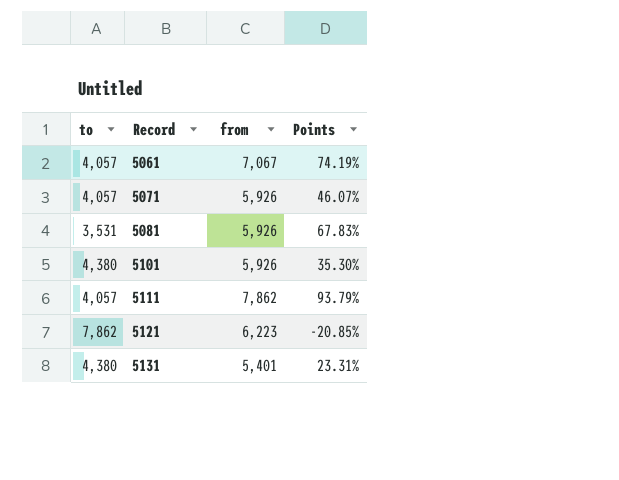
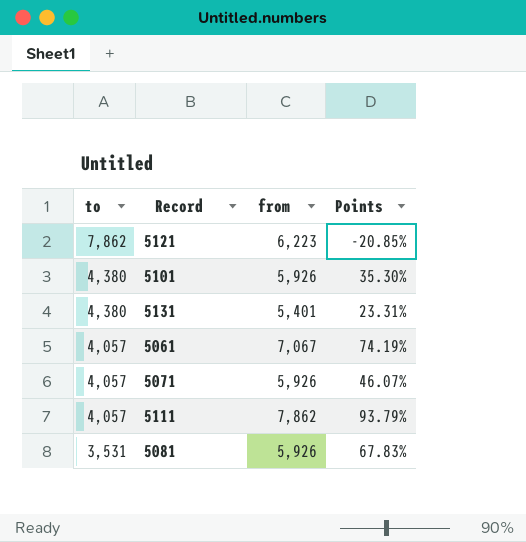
row order: Record ascending -> to descending

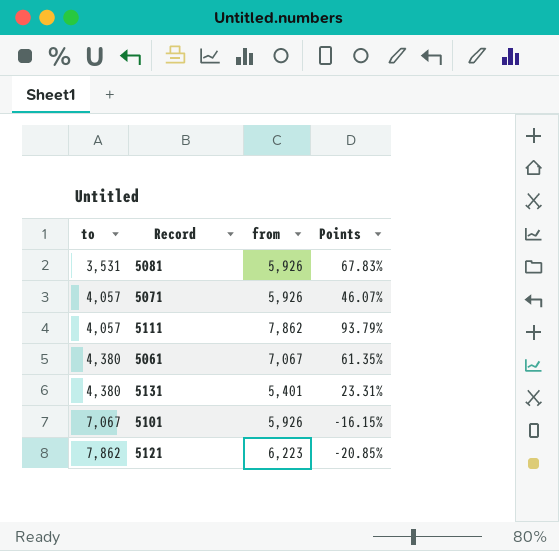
row order: to descending -> to ascending
5061 | to: 4,057 -> 4,380
5061 | Points: 74.19% -> 61.35%
5101 | to: 4,380 -> 7,067
5101 | Points: 35.30% -> -16.15%

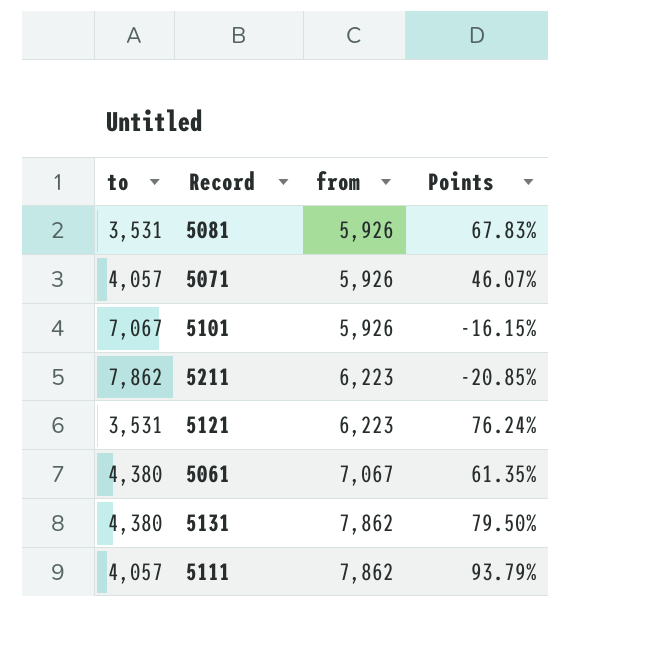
row order: to ascending -> from ascending
row 5211: none -> 7,862 | 6,223 | -20.85%
5121 | to: 7,862 -> 3,531
5121 | Points: -20.85% -> 76.24%
5131 | from: 5,401 -> 7,862
5131 | Points: 23.31% -> 79.50%

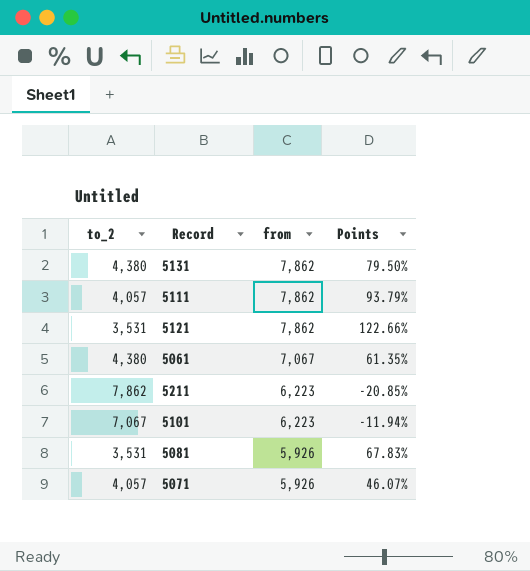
row order: from ascending -> from descending
column name: to -> to_2
5121 | from: 6,223 -> 7,862
5121 | Points: 76.24% -> 122.66%
5101 | from: 5,926 -> 6,223
5101 | Points: -16.15% -> -11.94%

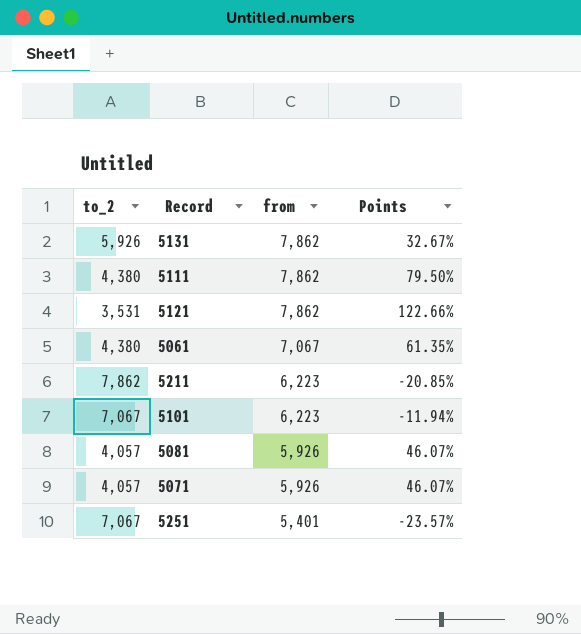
5131 | to_2: 4,380 -> 5,926
5131 | Points: 79.50% -> 32.67%
5111 | to_2: 4,057 -> 4,380
5111 | Points: 93.79% -> 79.50%
5081 | to_2: 3,531 -> 4,057
5081 | Points: 67.83% -> 46.07%
row 5251: none -> 7,067 | 5,401 | -23.57%

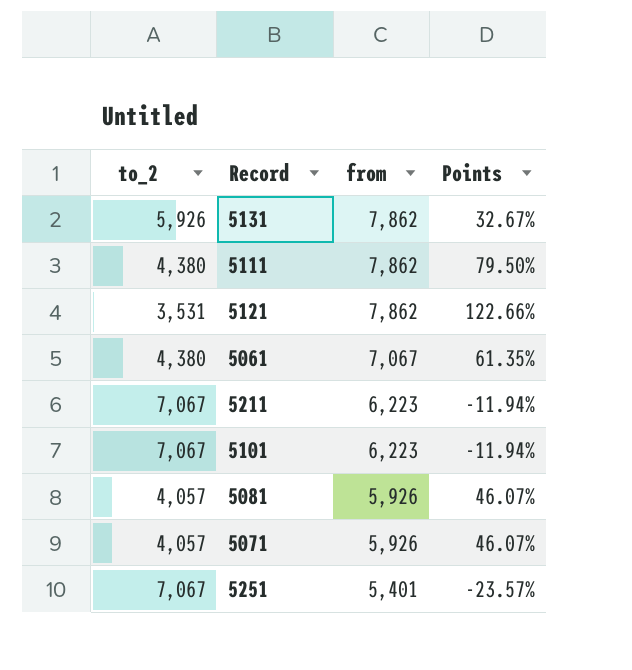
5211 | to_2: 7,862 -> 7,067
5211 | Points: -20.85% -> -11.94%

